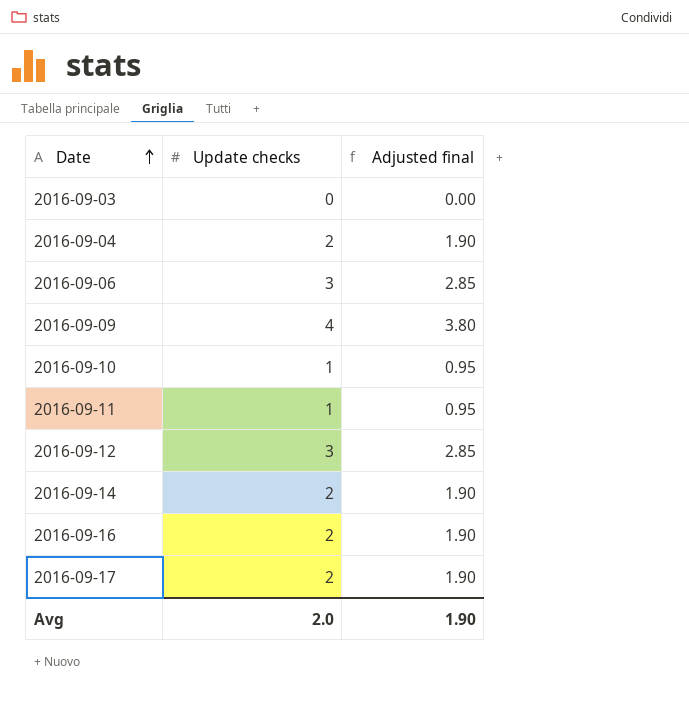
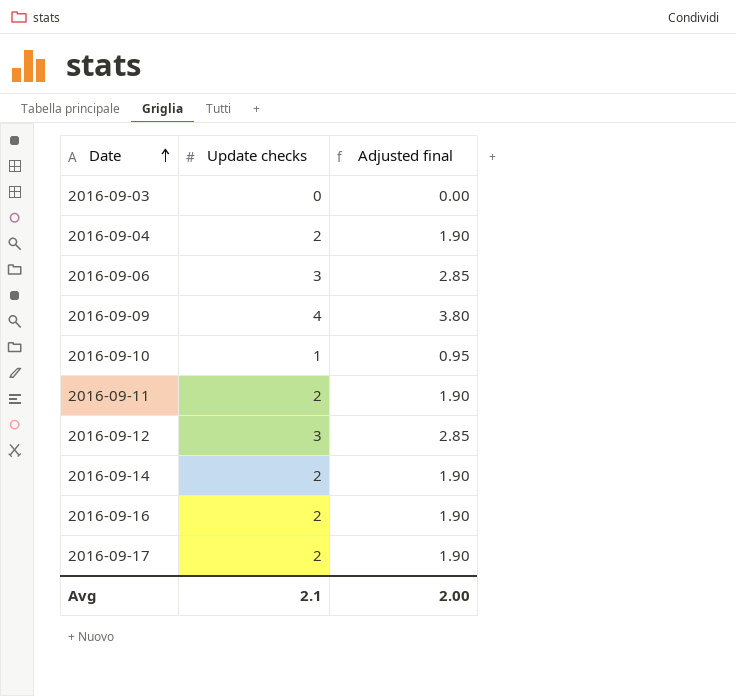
2016-09-11 | Update checks: 1 -> 2
2016-09-11 | Adjusted final: 0.95 -> 1.90
Avg | Update checks: 2.0 -> 2.1
Avg | Adjusted final: 1.90 -> 2.00

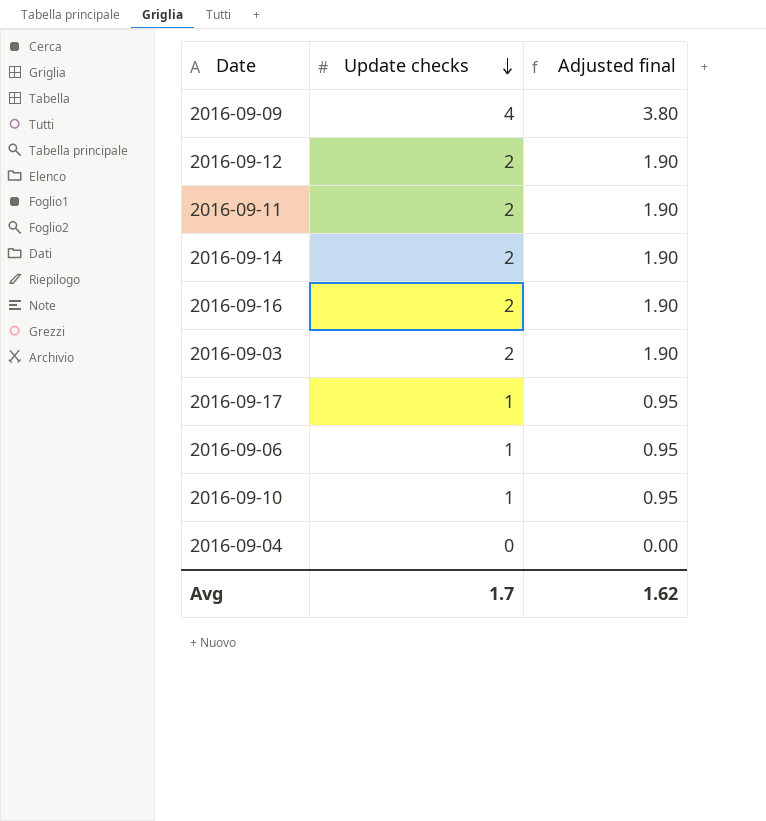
row order: Date ascending -> Update checks descending
2016-09-12 | Update checks: 3 -> 2
2016-09-12 | Adjusted final: 2.85 -> 1.90
2016-09-03 | Update checks: 0 -> 2
2016-09-03 | Adjusted final: 0.00 -> 1.90
2016-09-17 | Update checks: 2 -> 1
2016-09-17 | Adjusted final: 1.90 -> 0.95
2016-09-06 | Update checks: 3 -> 1
2016-09-06 | Adjusted final: 2.85 -> 0.95
2016-09-04 | Update checks: 2 -> 0
2016-09-04 | Adjusted final: 1.90 -> 0.00
Avg | Update checks: 2.1 -> 1.7
Avg | Adjusted final: 2.00 -> 1.62

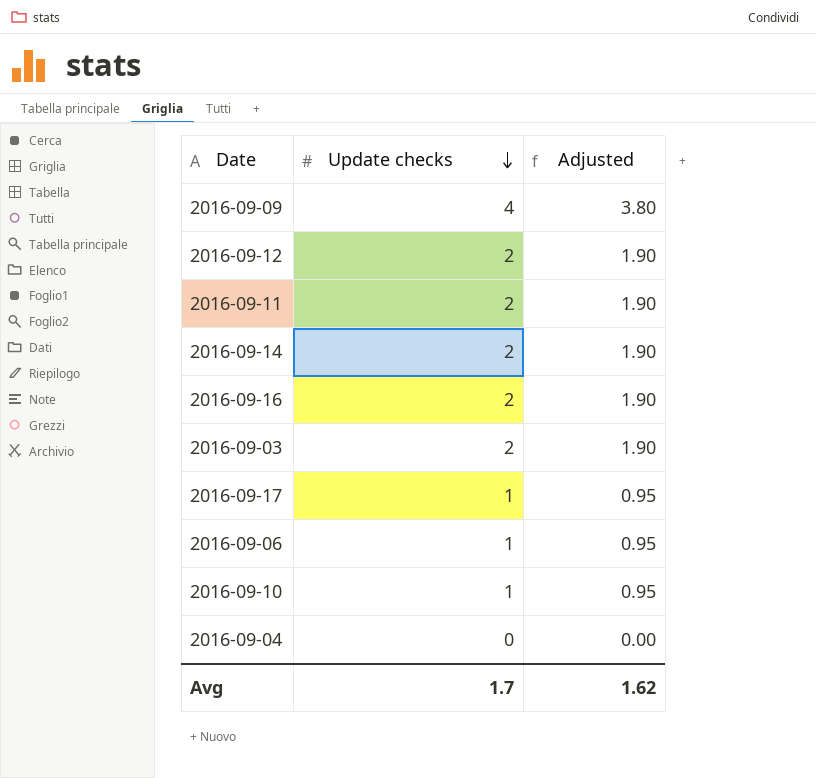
column name: Adjusted final -> Adjusted

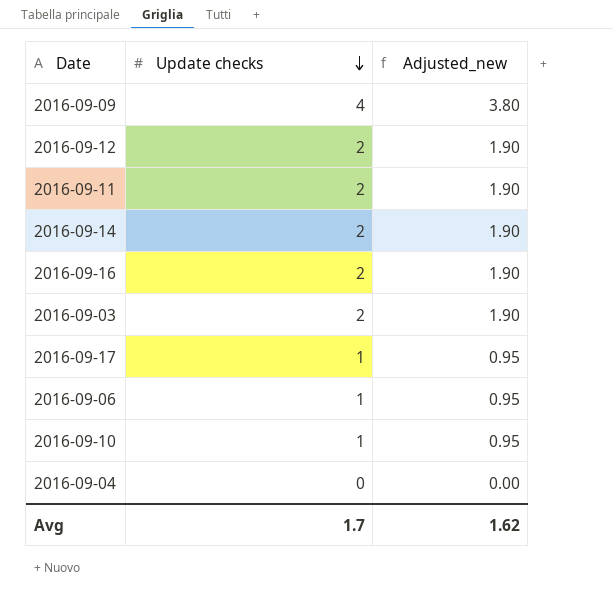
column name: Adjusted -> Adjusted_new

